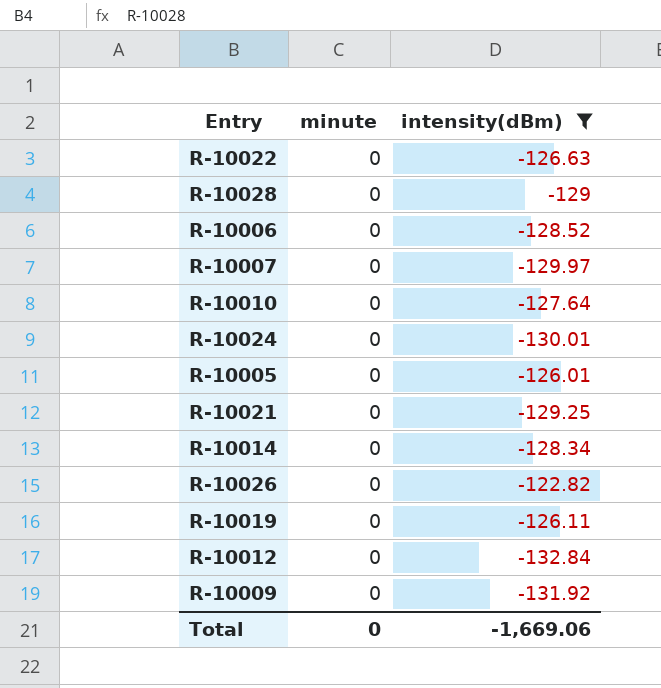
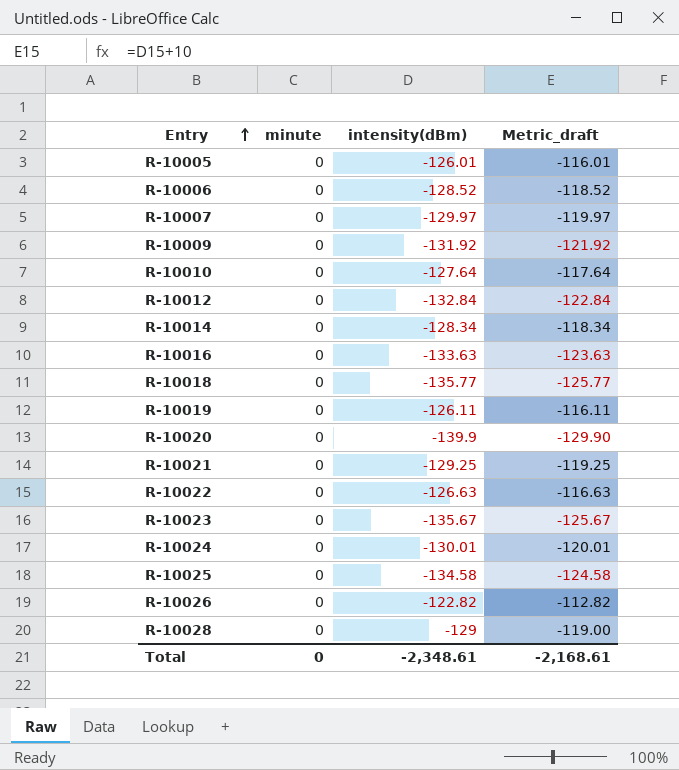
filter: intensity(dBm) >= -132.84 -> none
row order: none -> Entry ascending
column Metric_draft | formula: none -> [intensity(dBm)] + 10
Total | intensity(dBm): -1,669.06 -> -2,348.61

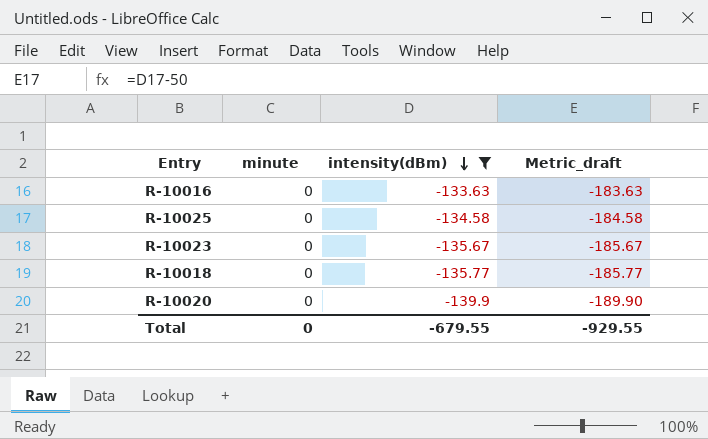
filter: none -> intensity(dBm) <= -133.63
row order: Entry ascending -> intensity(dBm) descending
column Metric_draft | formula: [intensity(dBm)] + 10 -> [intensity(dBm)] - 50
Total | intensity(dBm): -2,348.61 -> -679.55
Total | Metric_draft: -2,168.61 -> -929.55

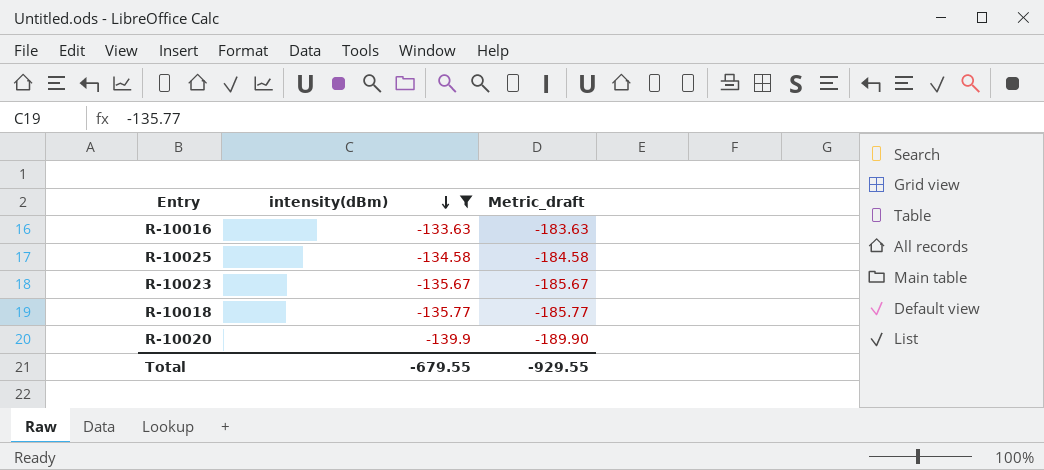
column minute | position: 2 -> none

